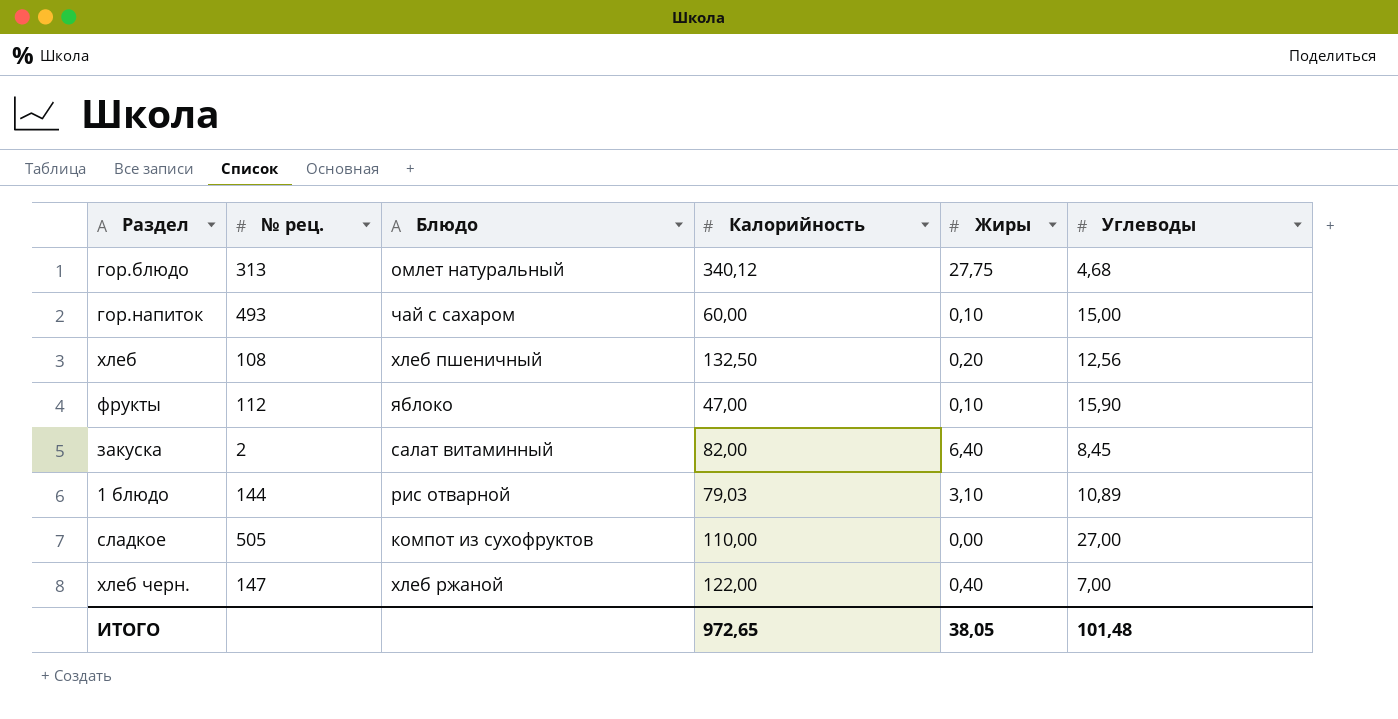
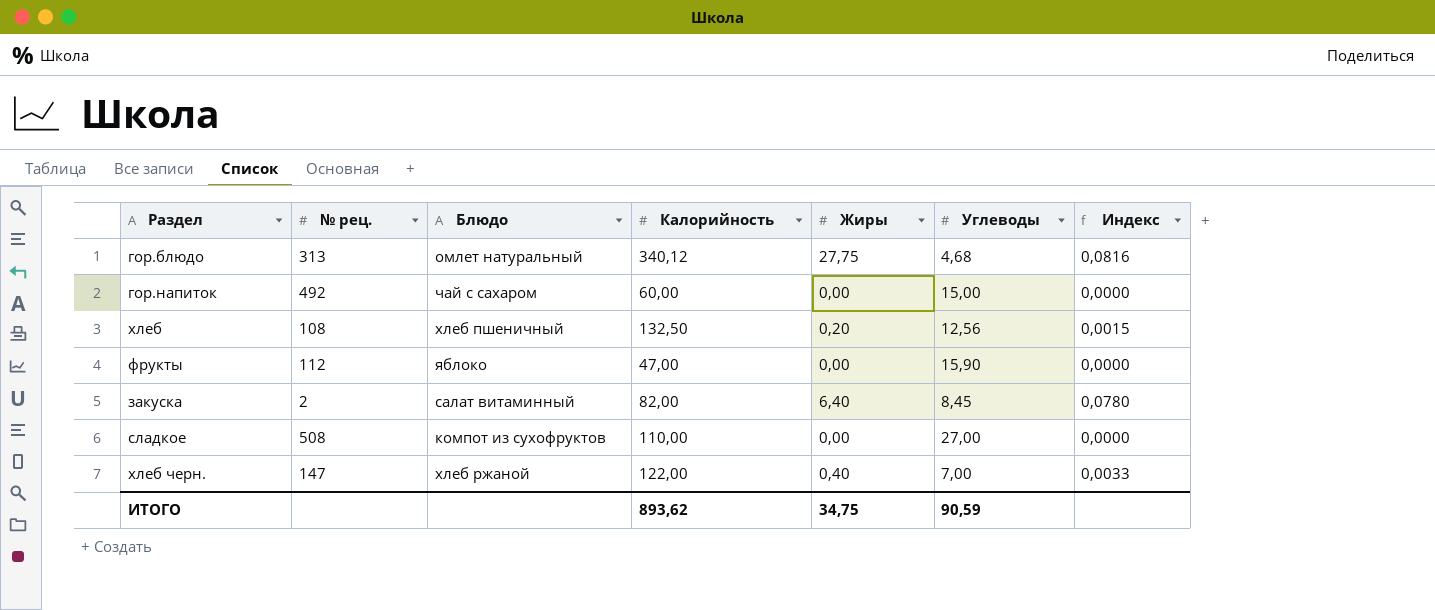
column Индекс | formula: none -> [Жиры] / [Калорийность]
row 1 блюдо: 144 | рис отварной | 79,03 | 3,10 | 10,89 -> none
гор.напиток | № рец.: 493 -> 492
гор.напиток | Жиры: 0,10 -> 0,00
фрукты | Жиры: 0,10 -> 0,00
сладкое | № рец.: 505 -> 508
ИТОГО | Калорийность: 972,65 -> 893,62
ИТОГО | Жиры: 38,05 -> 34,75
ИТОГО | Углеводы: 101,48 -> 90,59

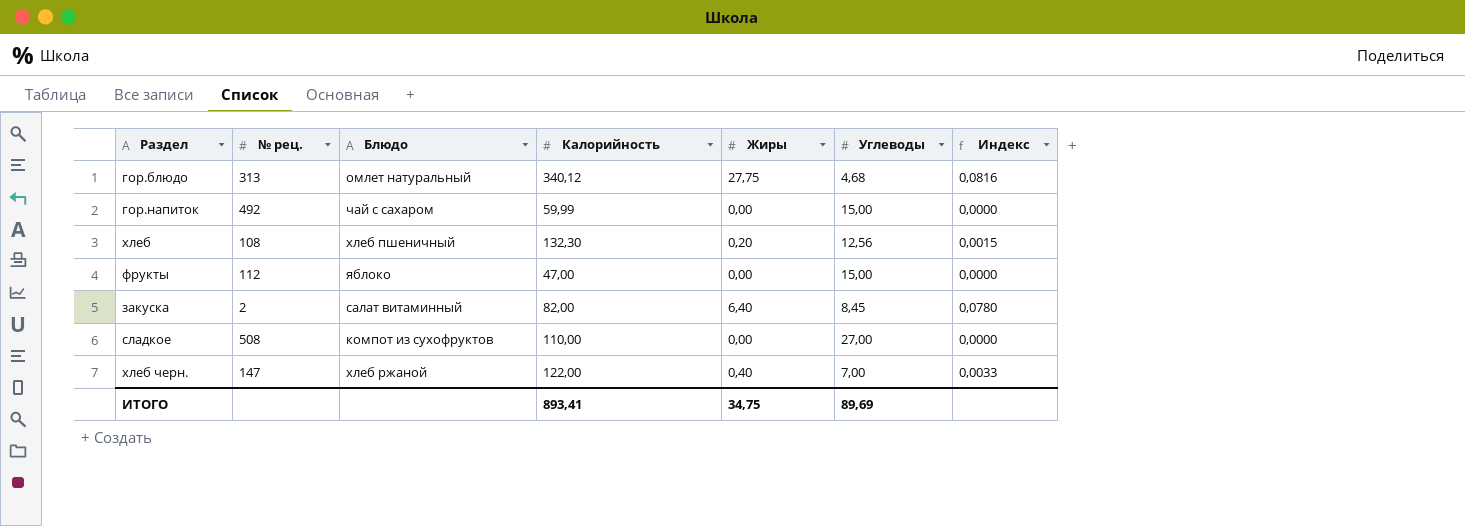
гор.напиток | Калорийность: 60,00 -> 59,99
хлеб | Калорийность: 132,50 -> 132,30
фрукты | Углеводы: 15,90 -> 15,00
ИТОГО | Калорийность: 893,62 -> 893,41
ИТОГО | Углеводы: 90,59 -> 89,69

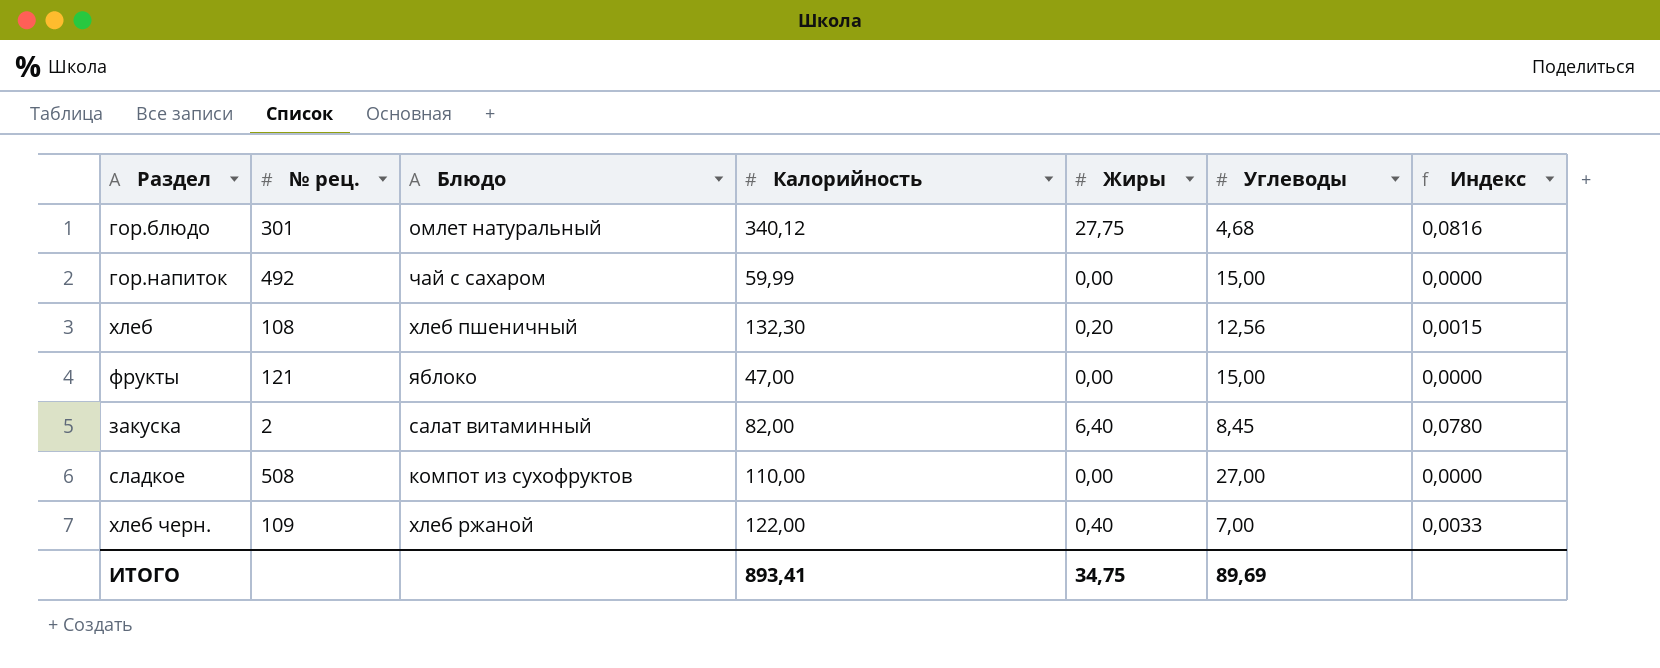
гор.блюдо | № рец.: 313 -> 301
фрукты | № рец.: 112 -> 121
хлеб черн. | № рец.: 147 -> 109

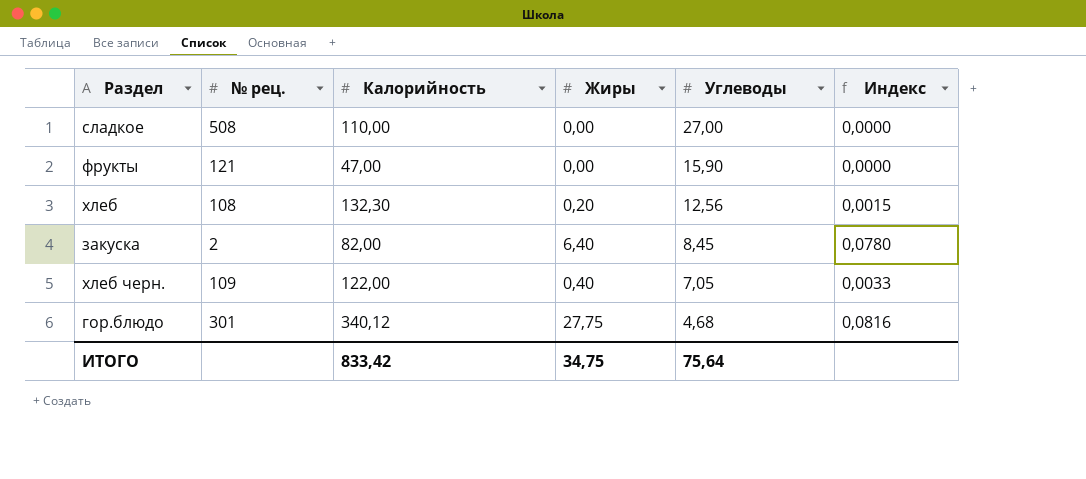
row order: none -> Углеводы descending
column Блюдо | position: 3 -> none
row гор.напиток: 492 | чай с сахаром | 59,99 | 0,00 | 15,00 | 0,0000 -> none
фрукты | Углеводы: 15,00 -> 15,90
хлеб черн. | Углеводы: 7,00 -> 7,05
ИТОГО | Калорийность: 893,41 -> 833,42
ИТОГО | Углеводы: 89,69 -> 75,64

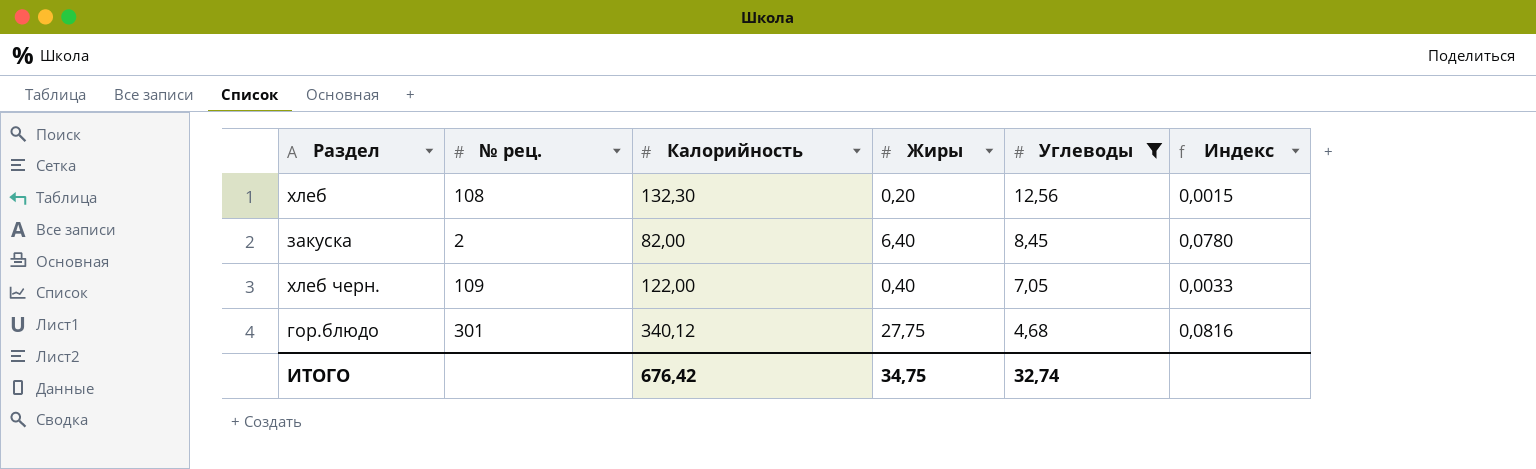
filter: none -> Углеводы <= 12,56
ИТОГО | Калорийность: 833,42 -> 676,42
ИТОГО | Углеводы: 75,64 -> 32,74

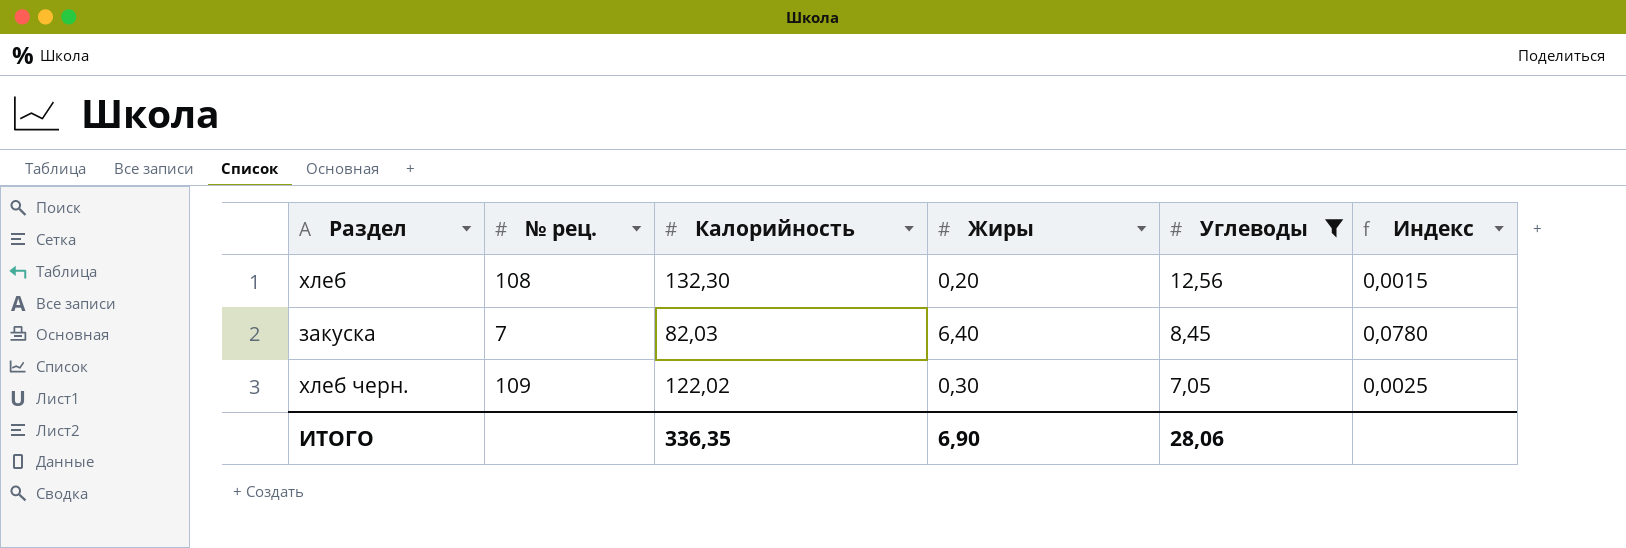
row гор.блюдо: 301 | 340,12 | 27,75 | 4,68 | 0,0816 -> none
закуска | № рец.: 2 -> 7
закуска | Калорийность: 82,00 -> 82,03
хлеб черн. | Калорийность: 122,00 -> 122,02
хлеб черн. | Жиры: 0,40 -> 0,30
хлеб черн. | Индекс: 0,0033 -> 0,0025
ИТОГО | Калорийность: 676,42 -> 336,35
ИТОГО | Жиры: 34,75 -> 6,90
ИТОГО | Углеводы: 32,74 -> 28,06

